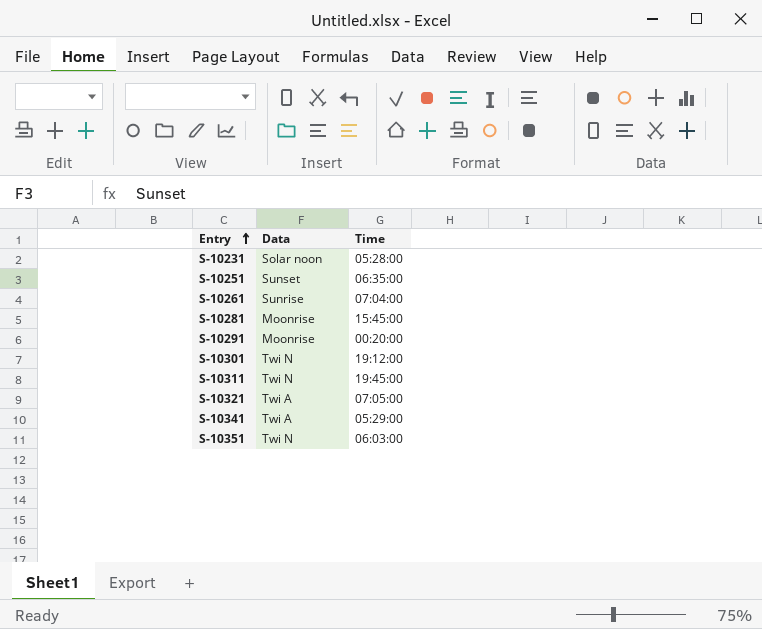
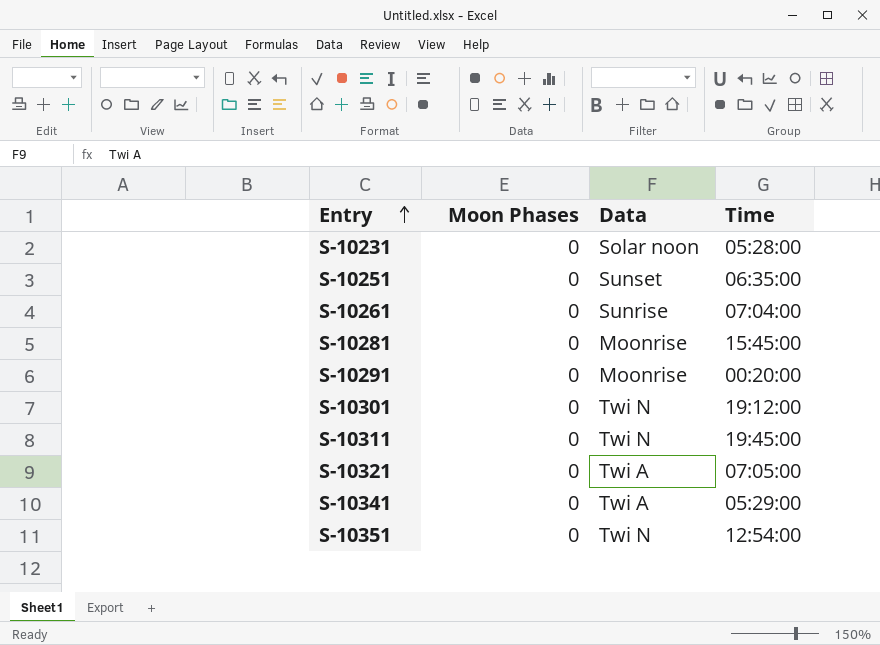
column Moon Phases | position: none -> 2
S-10351 | Time: 06:03:00 -> 12:54:00

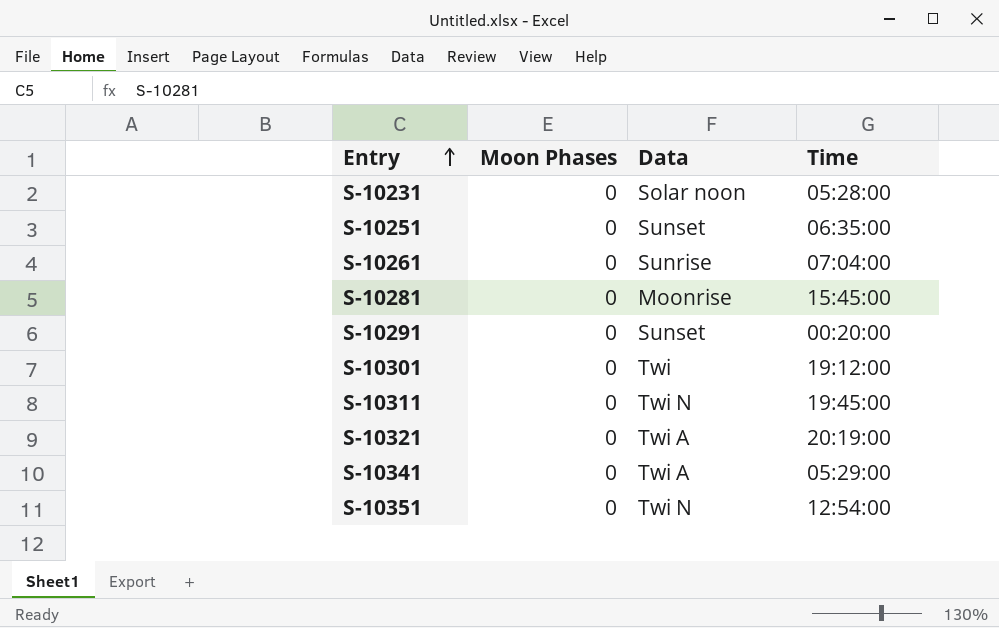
S-10291 | Data: Moonrise -> Sunset
S-10301 | Data: Twi N -> Twi
S-10321 | Time: 07:05:00 -> 20:19:00

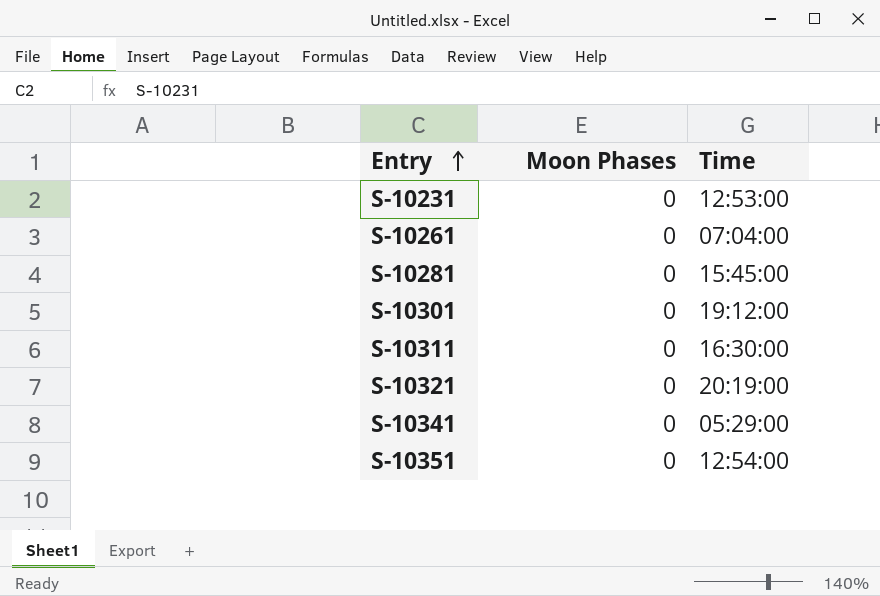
column Data | position: 3 -> none
row S-10251: 0 | Sunset | 06:35:00 -> none
row S-10291: 0 | Sunset | 00:20:00 -> none
S-10231 | Time: 05:28:00 -> 12:53:00
S-10311 | Time: 19:45:00 -> 16:30:00

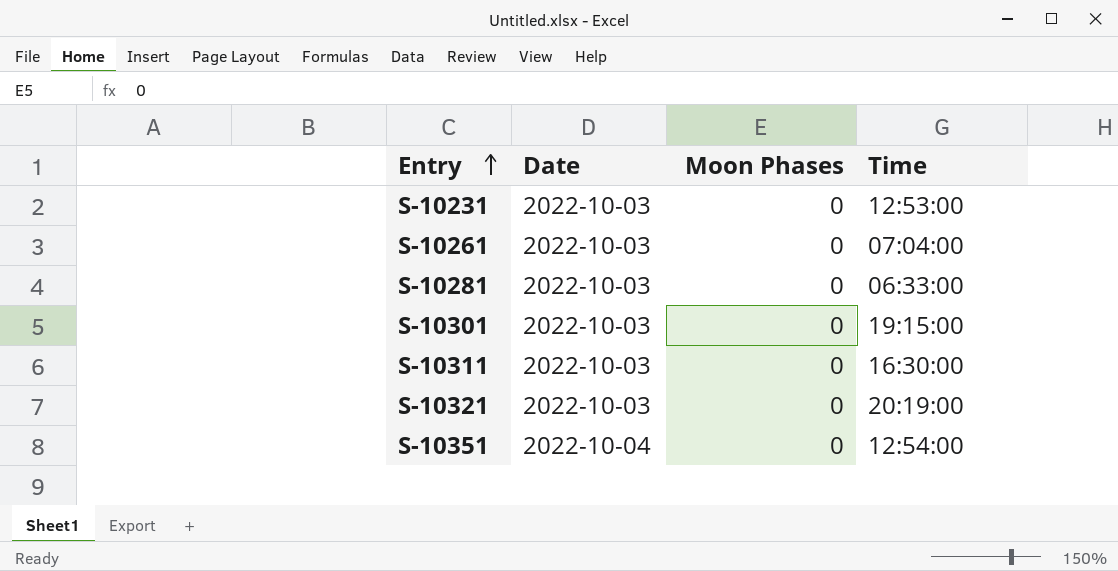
column Date | position: none -> 2
row S-10341: 0 | 05:29:00 -> none
S-10281 | Time: 15:45:00 -> 06:33:00
S-10301 | Time: 19:12:00 -> 19:15:00

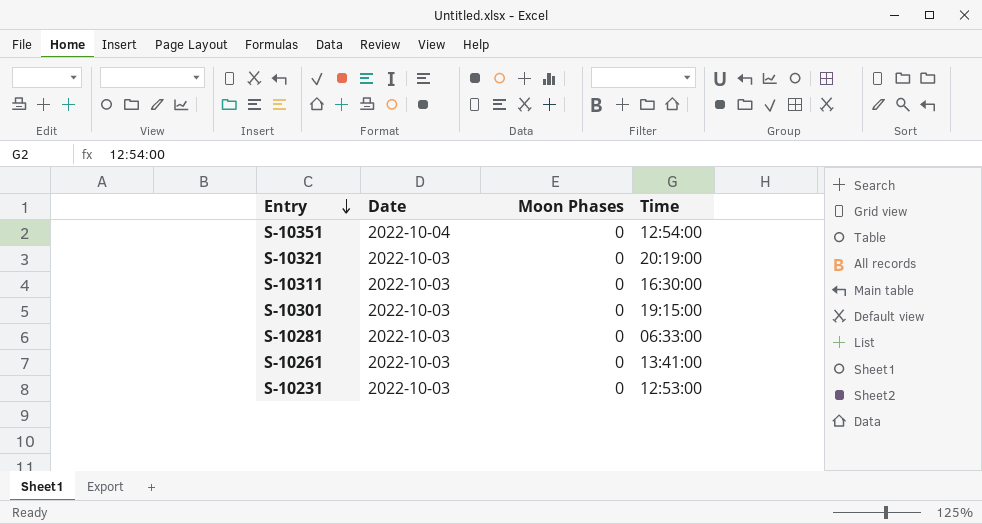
row order: Entry ascending -> Entry descending
S-10261 | Time: 07:04:00 -> 13:41:00

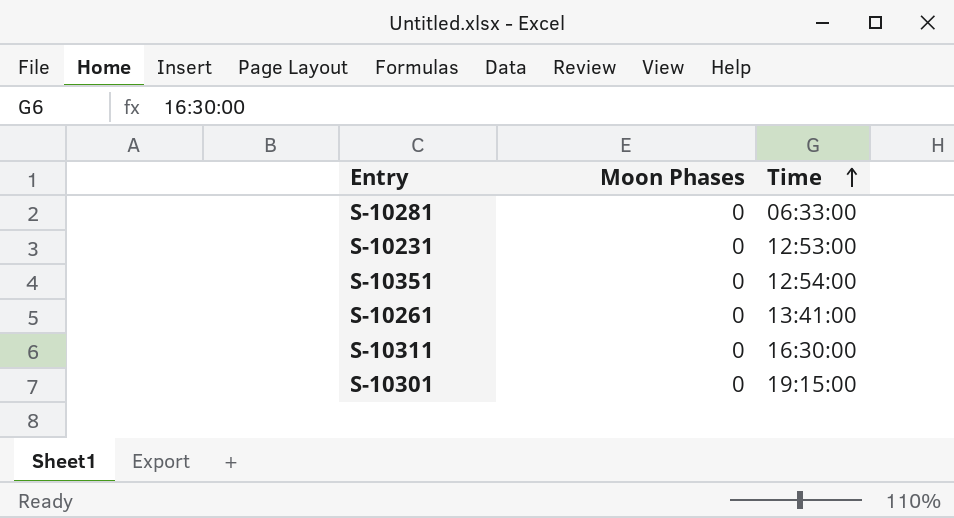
row order: Entry descending -> Time ascending
column Date | position: 2 -> none
row S-10321: 2022-10-03 | 0 | 20:19:00 -> none

